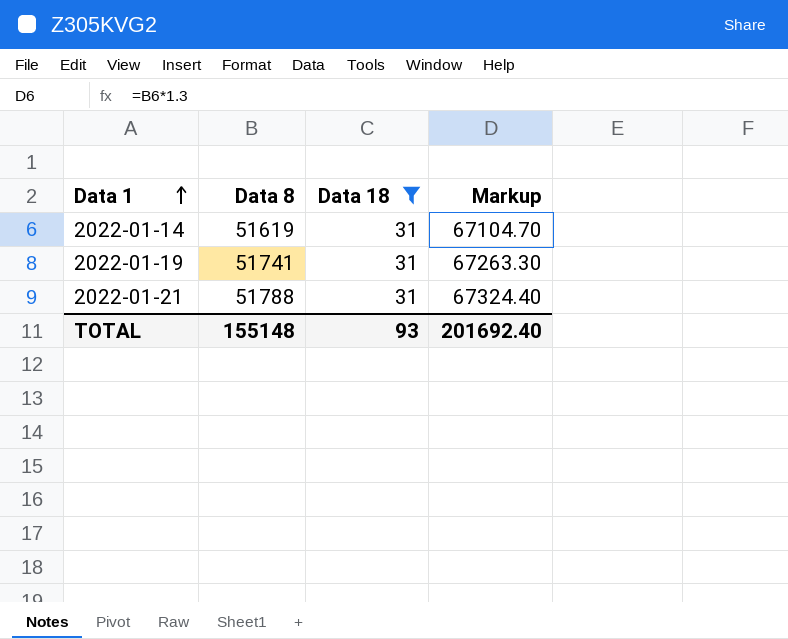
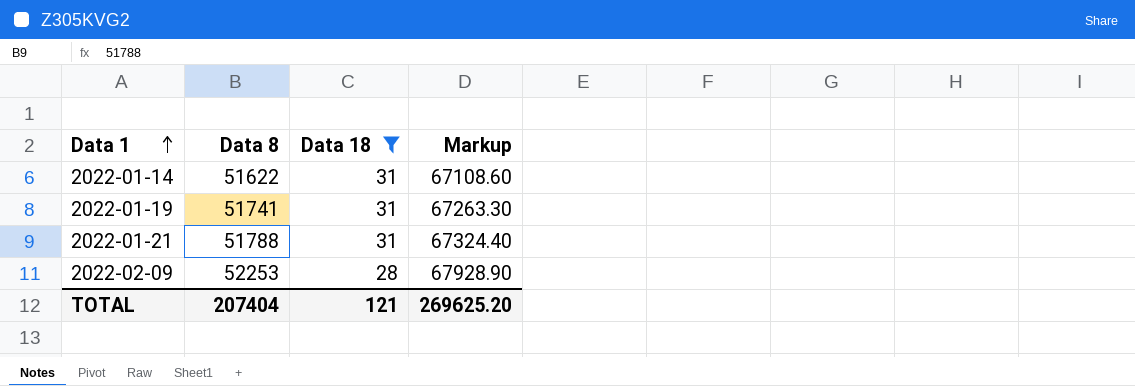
2022-01-14 | Data 8: 51619 -> 51622
2022-01-14 | Markup: 67104.70 -> 67108.60
row 2022-02-09: none -> 52253 | 28 | 67928.90
TOTAL | Data 8: 155148 -> 207404
TOTAL | Data 18: 93 -> 121
TOTAL | Markup: 201692.40 -> 269625.20

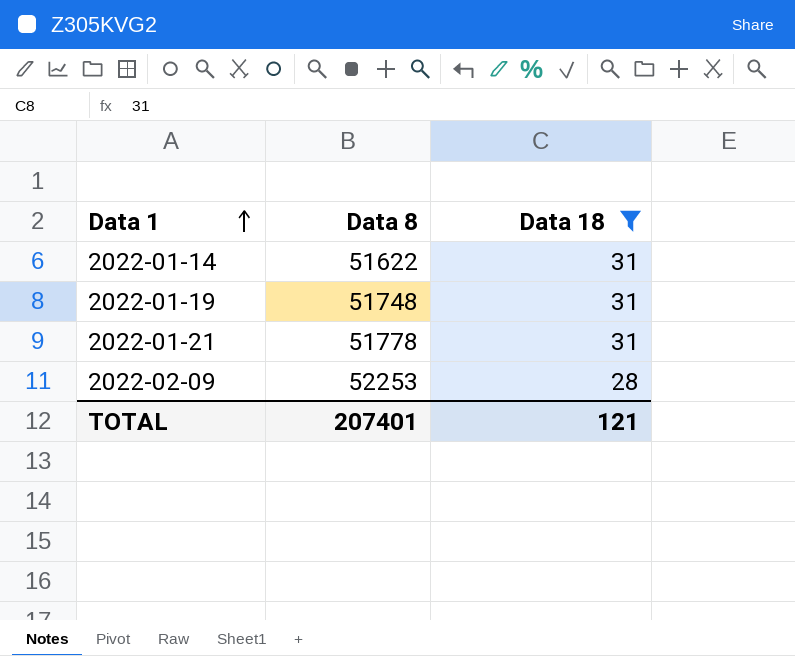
column Markup | formula: [Data 8] * 1.3 -> none
2022-01-19 | Data 8: 51741 -> 51748
2022-01-21 | Data 8: 51788 -> 51778
TOTAL | Data 8: 207404 -> 207401

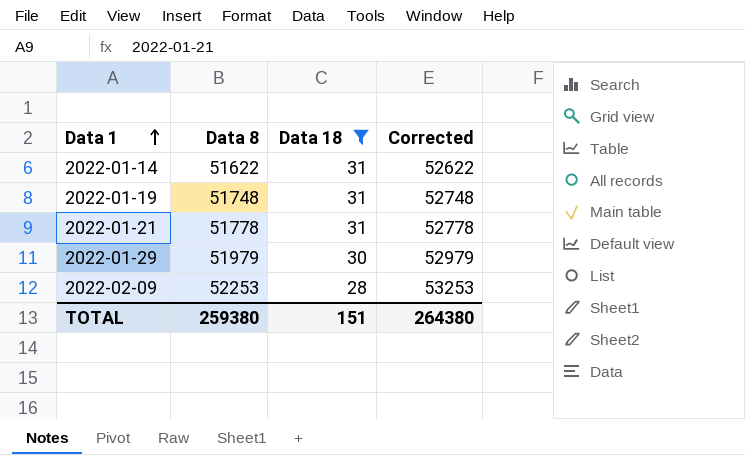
column Corrected | formula: none -> [Data 8] + 1000
row 2022-01-29: none -> 51979 | 30 | 52979
TOTAL | Data 8: 207401 -> 259380
TOTAL | Data 18: 121 -> 151

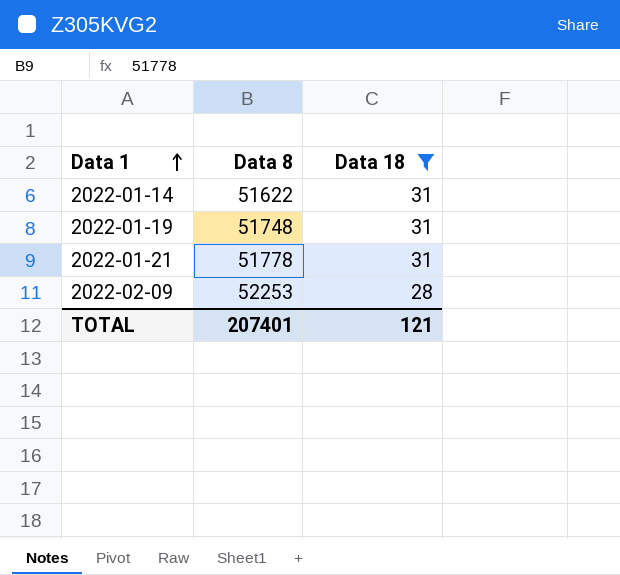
column Corrected | formula: [Data 8] + 1000 -> none
row 2022-01-29: 51979 | 30 | 52979 -> none
TOTAL | Data 8: 259380 -> 207401
TOTAL | Data 18: 151 -> 121

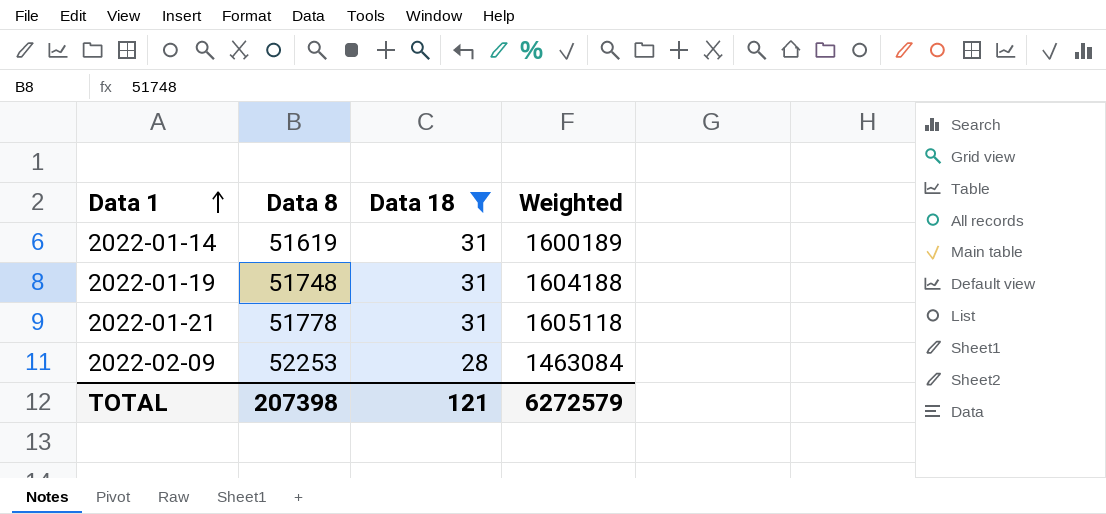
column Weighted | formula: none -> [Data 8] * [Data 18]
2022-01-14 | Data 8: 51622 -> 51619
TOTAL | Data 8: 207401 -> 207398

